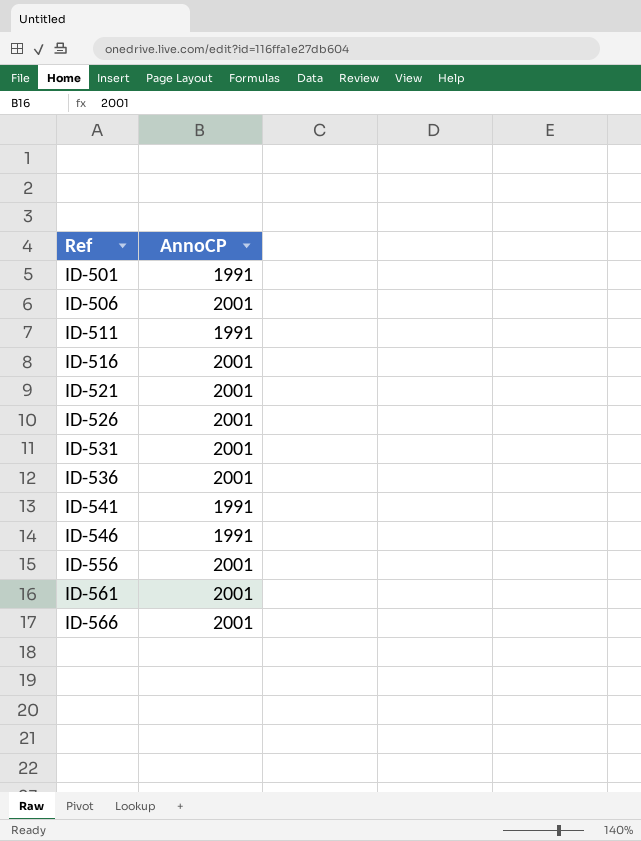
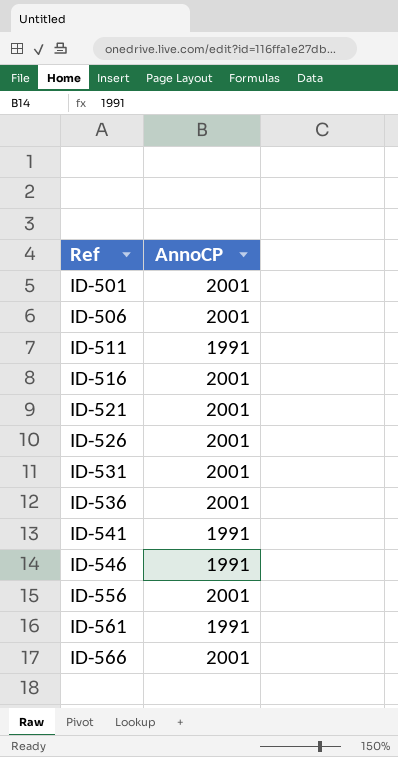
ID-501 | AnnoCP: 1991 -> 2001
ID-561 | AnnoCP: 2001 -> 1991

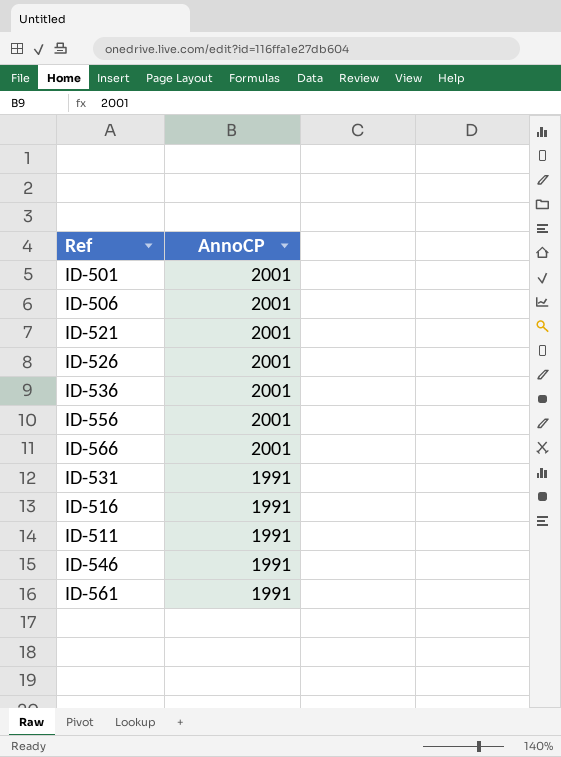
row order: Ref ascending -> AnnoCP descending
row ID-541: 1991 -> none
ID-531 | AnnoCP: 2001 -> 1991
ID-516 | AnnoCP: 2001 -> 1991

